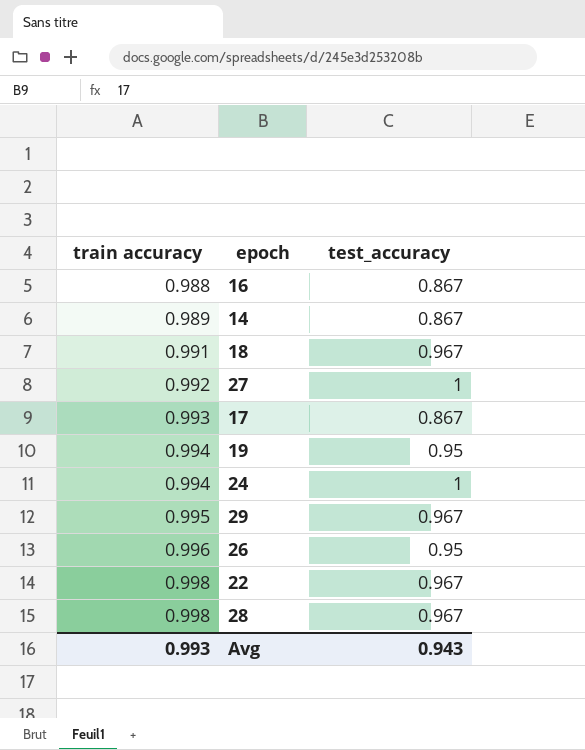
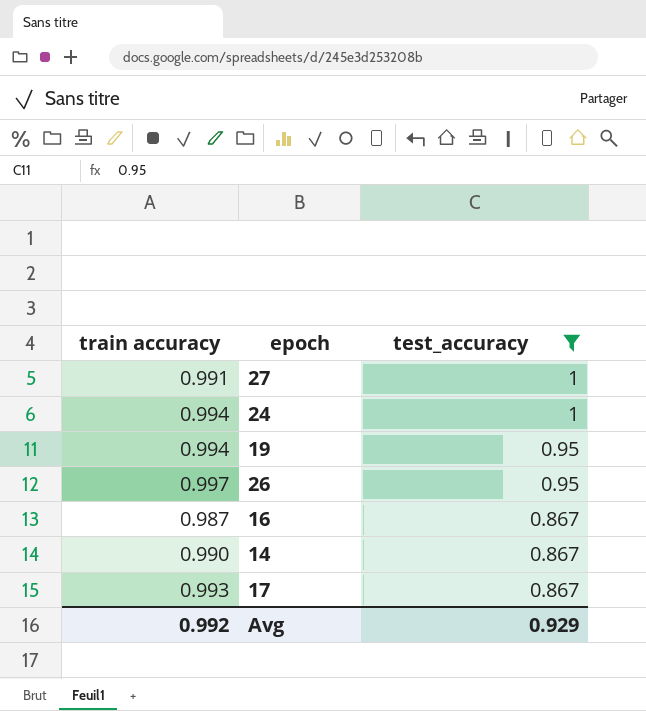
filter: none -> test_accuracy != 0.967
row order: train accuracy ascending -> test_accuracy descending
27 | train accuracy: 0.992 -> 0.991
26 | train accuracy: 0.996 -> 0.997
16 | train accuracy: 0.988 -> 0.987
14 | train accuracy: 0.989 -> 0.990
Avg | train accuracy: 0.993 -> 0.992
Avg | test_accuracy: 0.943 -> 0.929

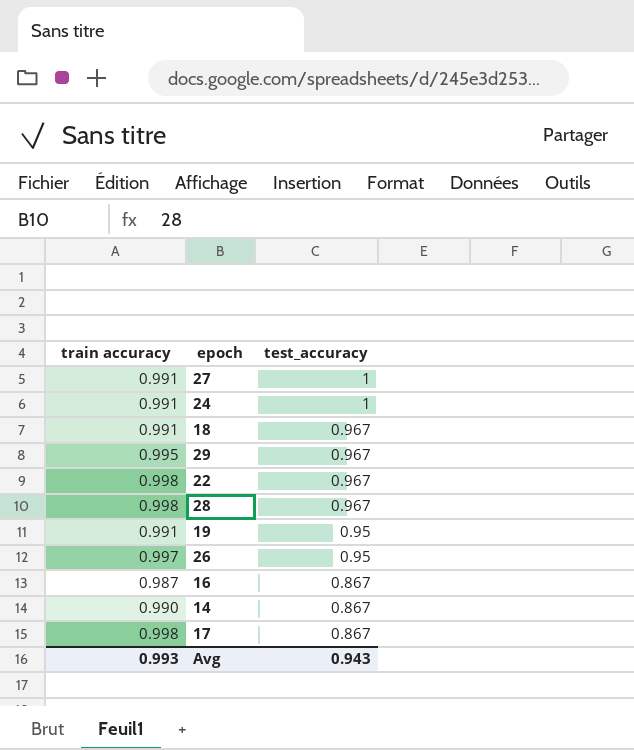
filter: test_accuracy != 0.967 -> none
24 | train accuracy: 0.994 -> 0.991
19 | train accuracy: 0.994 -> 0.991
17 | train accuracy: 0.993 -> 0.998
Avg | train accuracy: 0.992 -> 0.993
Avg | test_accuracy: 0.929 -> 0.943

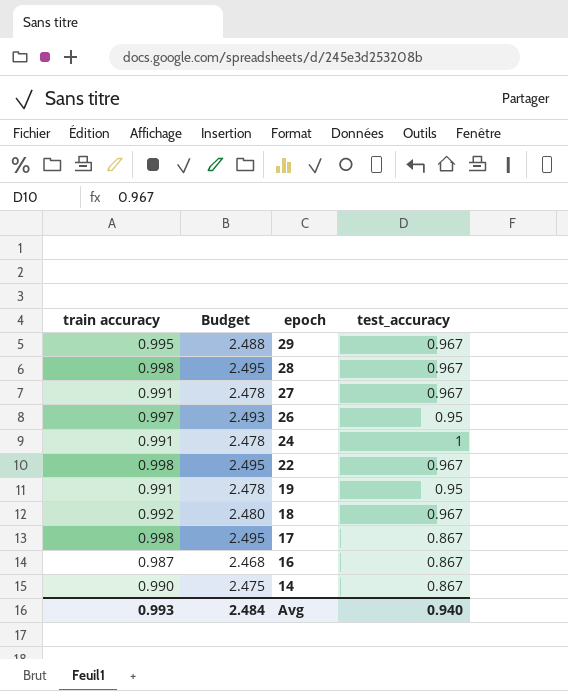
row order: test_accuracy descending -> epoch descending
column Budget | formula: none -> [train accuracy] * 2.5
27 | test_accuracy: 1 -> 0.967
18 | train accuracy: 0.991 -> 0.992
Avg | test_accuracy: 0.943 -> 0.940

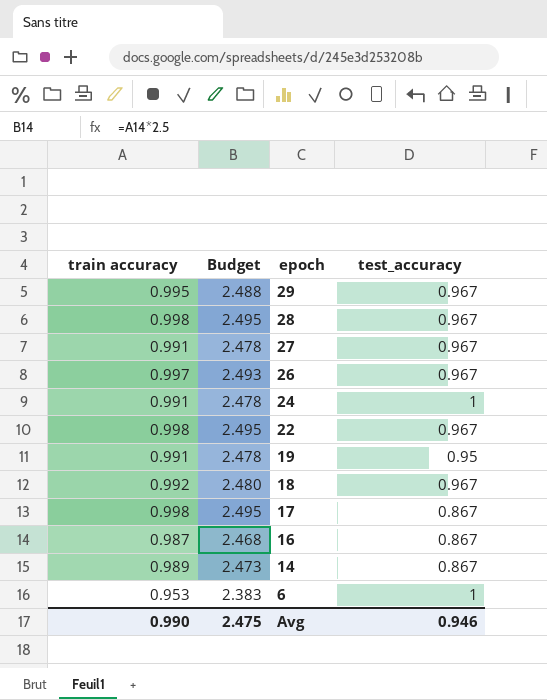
26 | test_accuracy: 0.95 -> 0.967
14 | train accuracy: 0.990 -> 0.989
14 | Budget: 2.475 -> 2.473
row 6: none -> 0.953 | 2.383 | 1
Avg | train accuracy: 0.993 -> 0.990
Avg | Budget: 2.484 -> 2.475
Avg | test_accuracy: 0.940 -> 0.946

